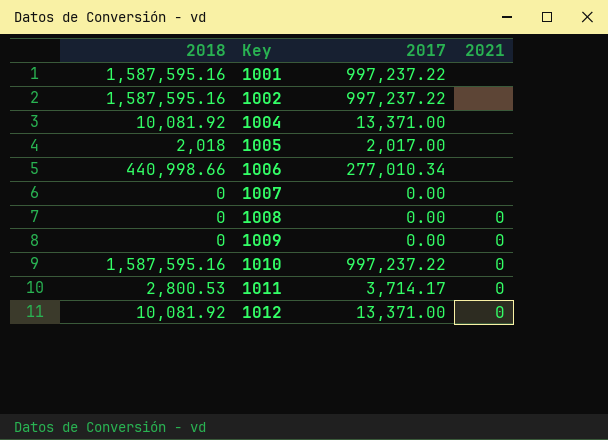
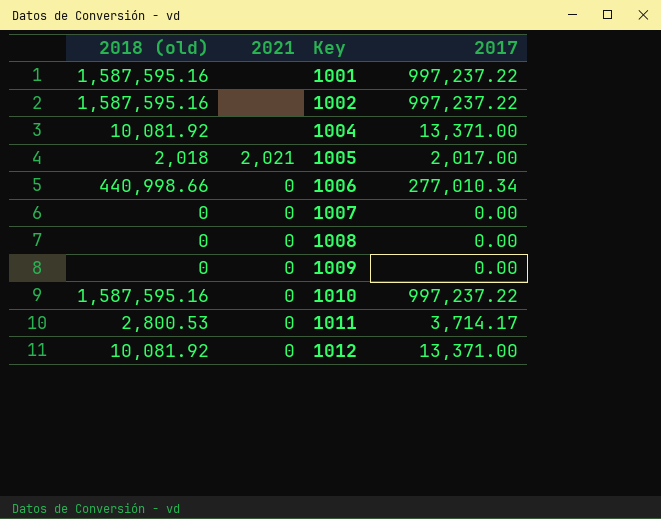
column name: 2018 -> 2018 (old)
column 2021 | position: 4 -> 2
1005 | 2021: none -> 2,021
1006 | 2021: none -> 0
1007 | 2021: none -> 0

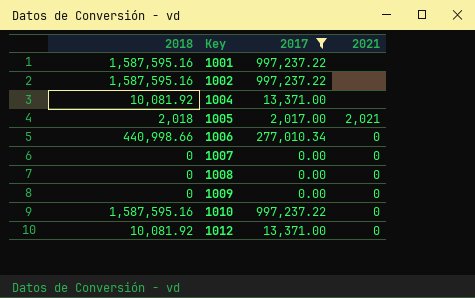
filter: none -> 2017 != 3,714.17
column name: 2018 (old) -> 2018
column 2021 | position: 2 -> 4

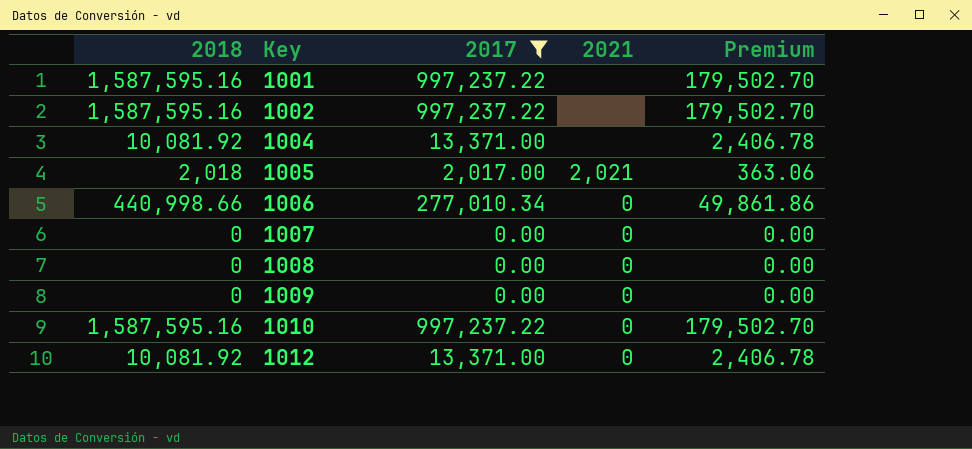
column Premium | formula: none -> [2017] * 0.18

